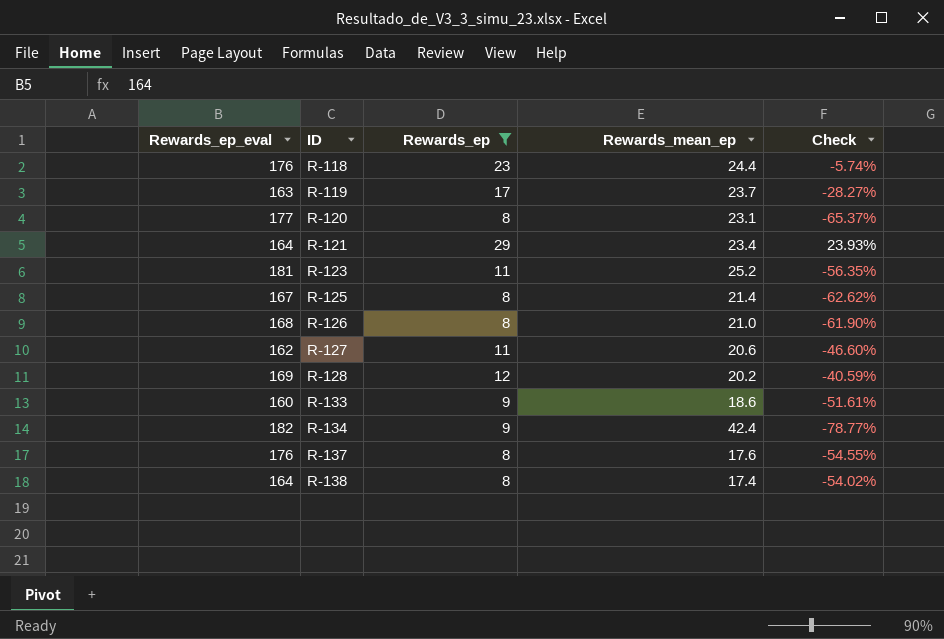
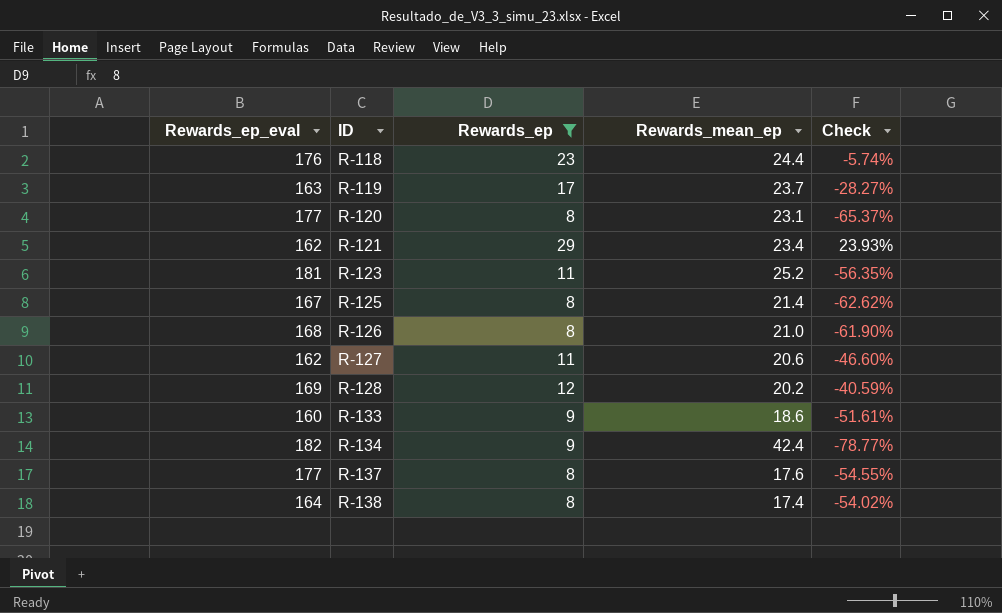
R-121 | Rewards_ep_eval: 164 -> 162
R-137 | Rewards_ep_eval: 176 -> 177

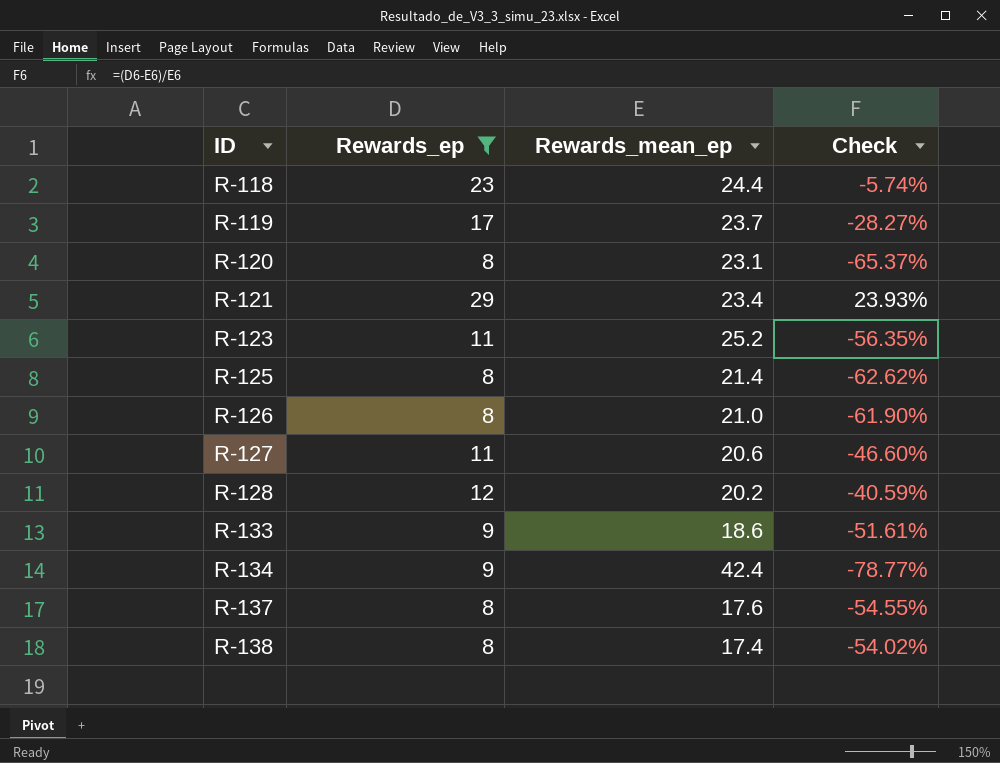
column Rewards_ep_eval | position: 1 -> none

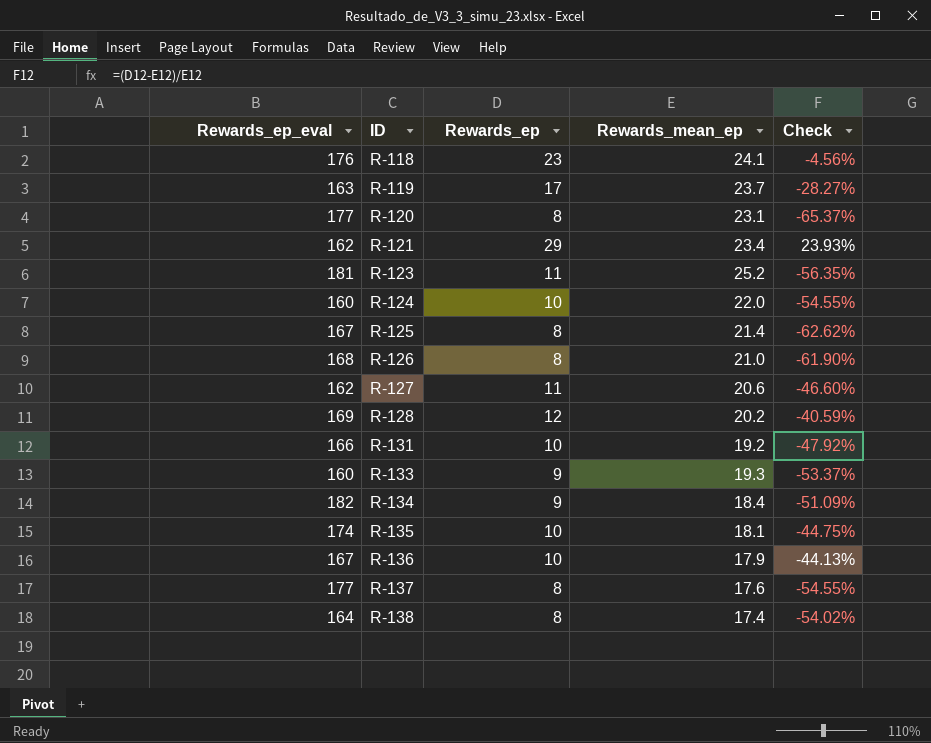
filter: Rewards_ep != 10 -> none
column Rewards_ep_eval | position: none -> 1
R-118 | Rewards_mean_ep: 24.4 -> 24.1
R-118 | Check: -5.74% -> -4.56%
R-133 | Rewards_mean_ep: 18.6 -> 19.3
R-133 | Check: -51.61% -> -53.37%
R-134 | Rewards_mean_ep: 42.4 -> 18.4
R-134 | Check: -78.77% -> -51.09%

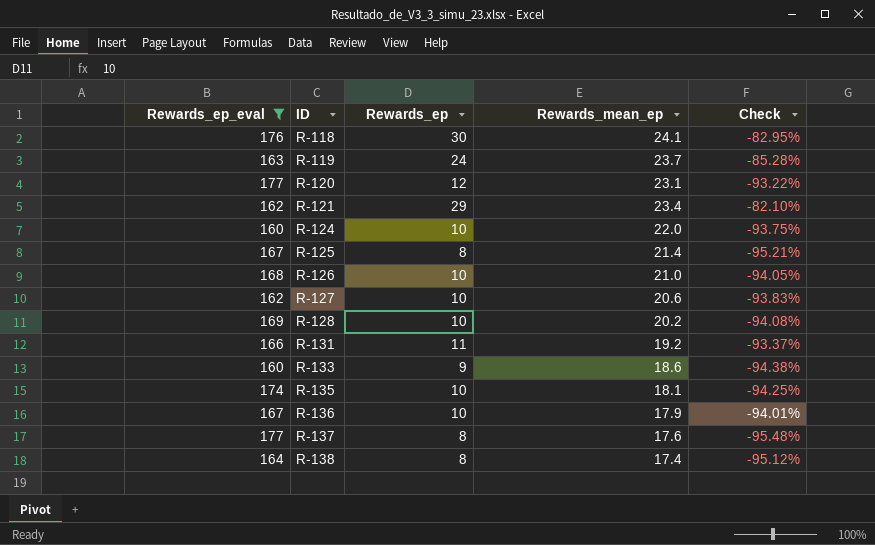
filter: none -> Rewards_ep_eval <= 177
column Check | formula: ([Rewards_ep] - [Rewards_mean_ep]) / [Rewards_mean_ep] -> ([Rewards_ep] - [Rewards_ep_eval]) / [Rewards_ep_eval]
R-118 | Rewards_ep: 23 -> 30
R-119 | Rewards_ep: 17 -> 24
R-120 | Rewards_ep: 8 -> 12
R-126 | Rewards_ep: 8 -> 10
R-127 | Rewards_ep: 11 -> 10
R-128 | Rewards_ep: 12 -> 10
R-131 | Rewards_ep: 10 -> 11
R-133 | Rewards_mean_ep: 19.3 -> 18.6

